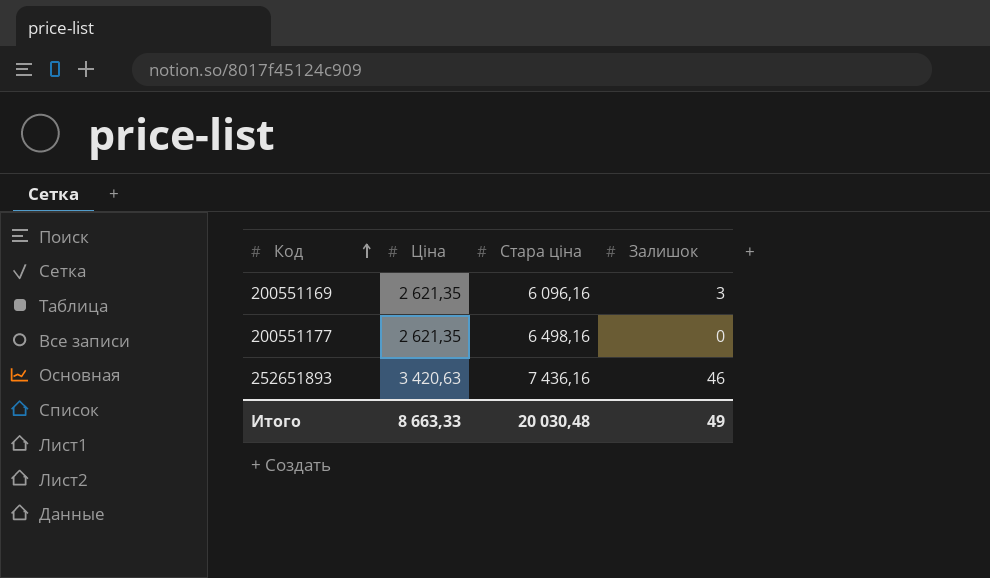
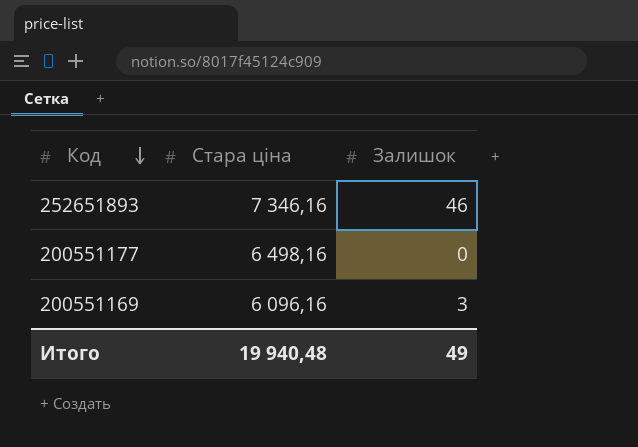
row order: Код ascending -> Код descending
column Ціна | position: 2 -> none
252651893 | Стара ціна: 7 436,16 -> 7 346,16
Итого | Стара ціна: 20 030,48 -> 19 940,48

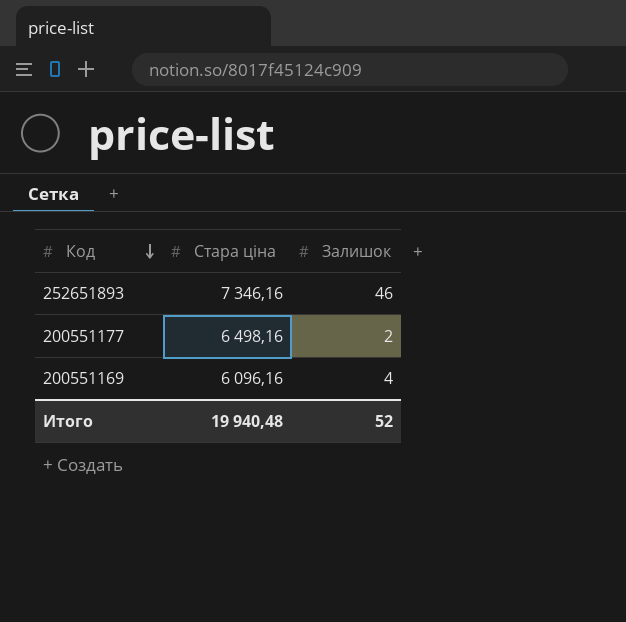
200551177 | Залишок: 0 -> 2
200551169 | Залишок: 3 -> 4
Итого | Залишок: 49 -> 52

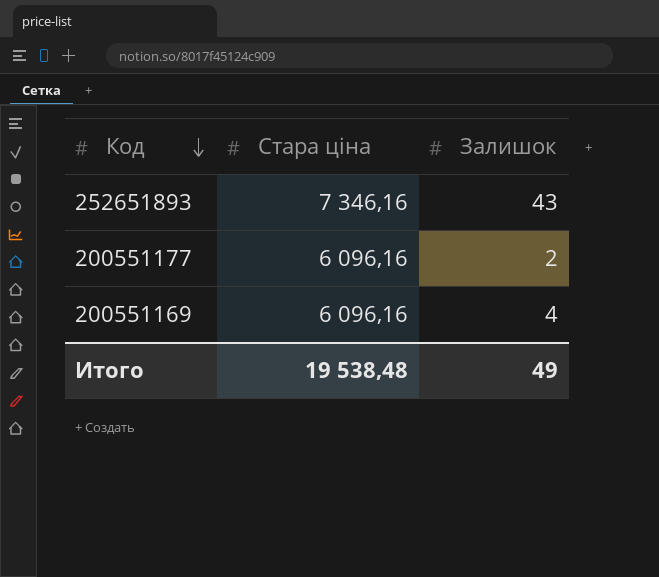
252651893 | Залишок: 46 -> 43
200551177 | Стара ціна: 6 498,16 -> 6 096,16
Итого | Стара ціна: 19 940,48 -> 19 538,48
Итого | Залишок: 52 -> 49

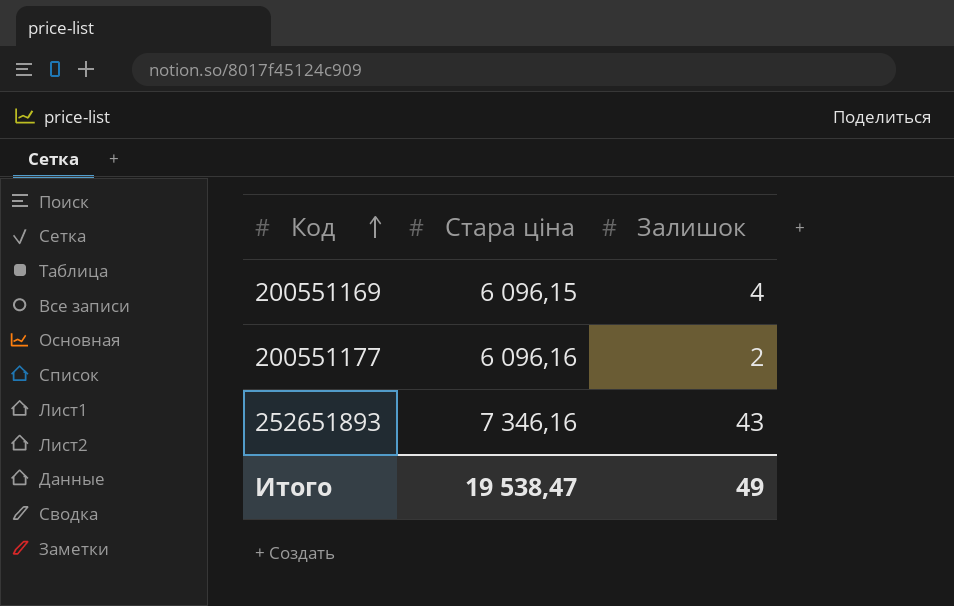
row order: Код descending -> Код ascending
200551169 | Стара ціна: 6 096,16 -> 6 096,15
Итого | Стара ціна: 19 538,48 -> 19 538,47

